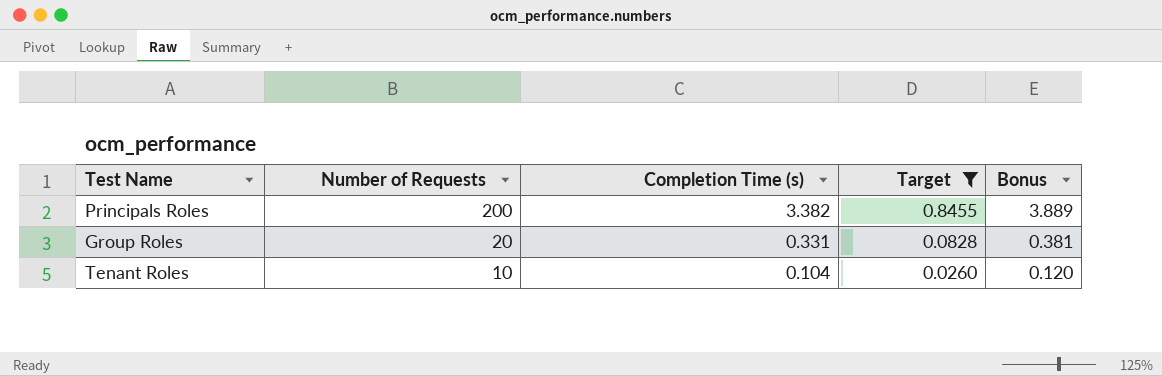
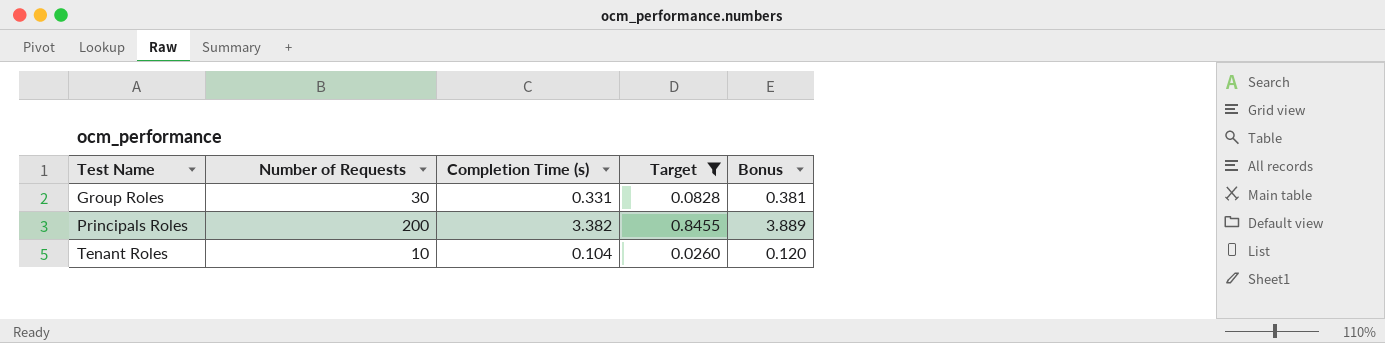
row order: Number of Requests descending -> Test Name ascending
Group Roles | Number of Requests: 20 -> 30

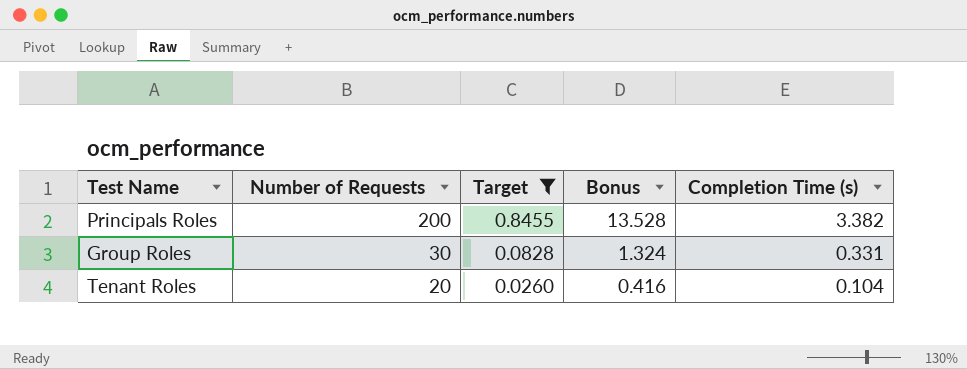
row order: Test Name ascending -> Number of Requests descending
column Bonus | formula: [Completion Time (s)] * 1.15 -> [Completion Time (s)] * 4
column Completion Time (s) | position: 3 -> 5
Tenant Roles | Number of Requests: 10 -> 20

